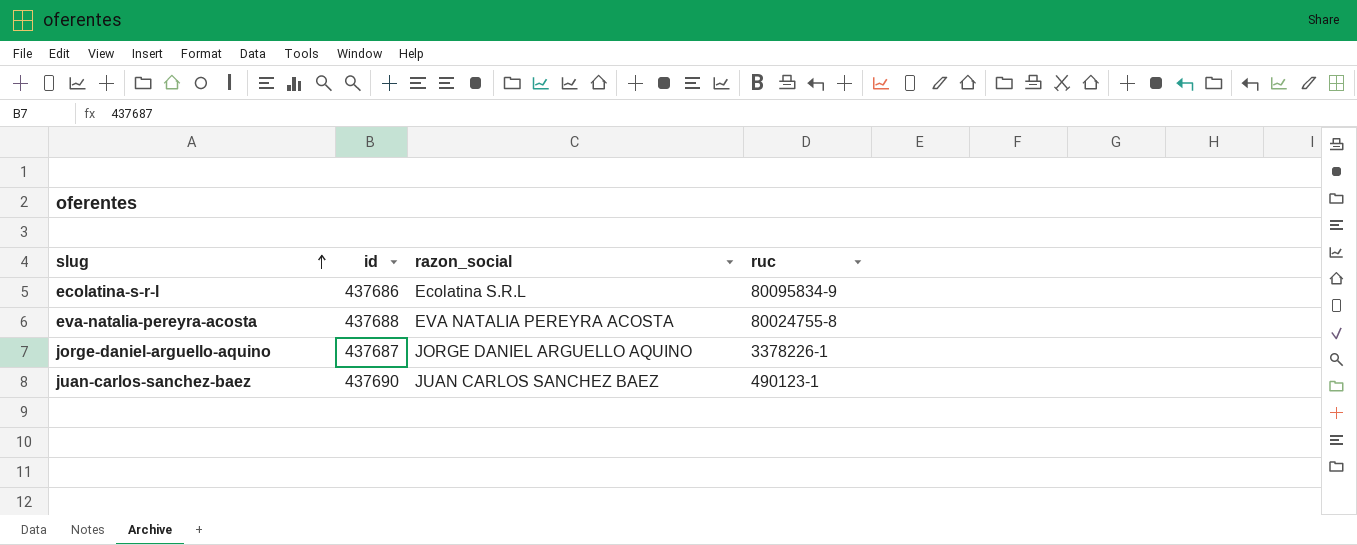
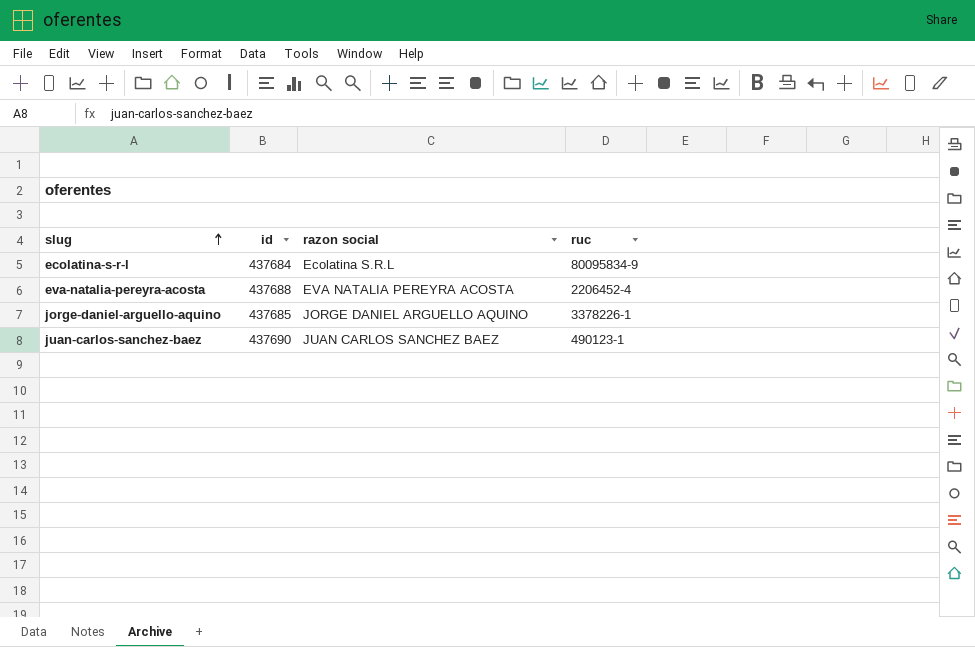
column name: razon_social -> razon social
ecolatina-s-r-l | id: 437686 -> 437684
eva-natalia-pereyra-acosta | ruc: 80024755-8 -> 2206452-4
jorge-daniel-arguello-aquino | id: 437687 -> 437685

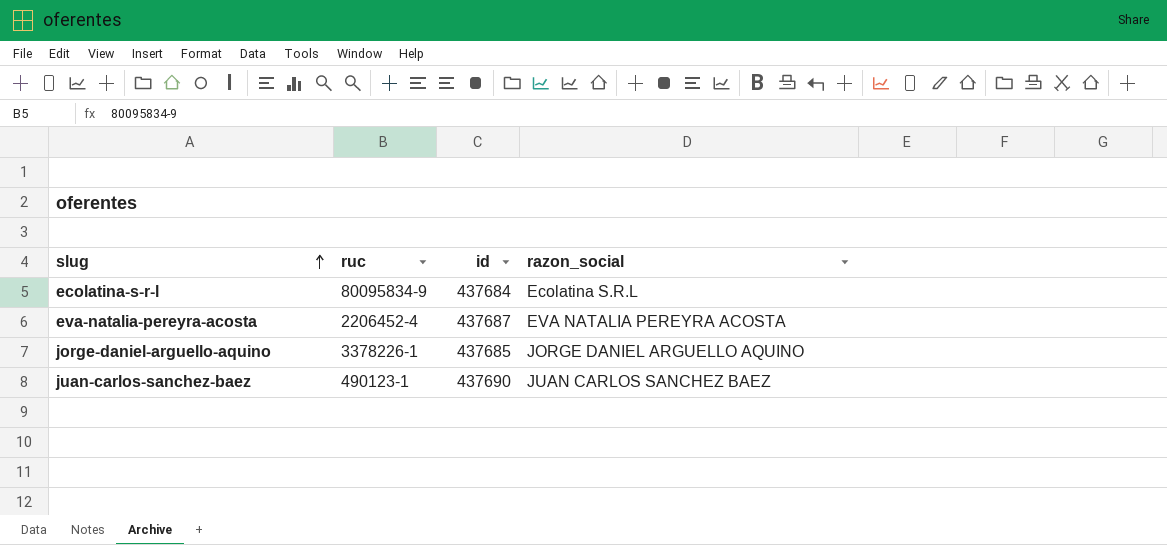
column ruc | position: 4 -> 2
column name: razon social -> razon_social
eva-natalia-pereyra-acosta | id: 437688 -> 437687

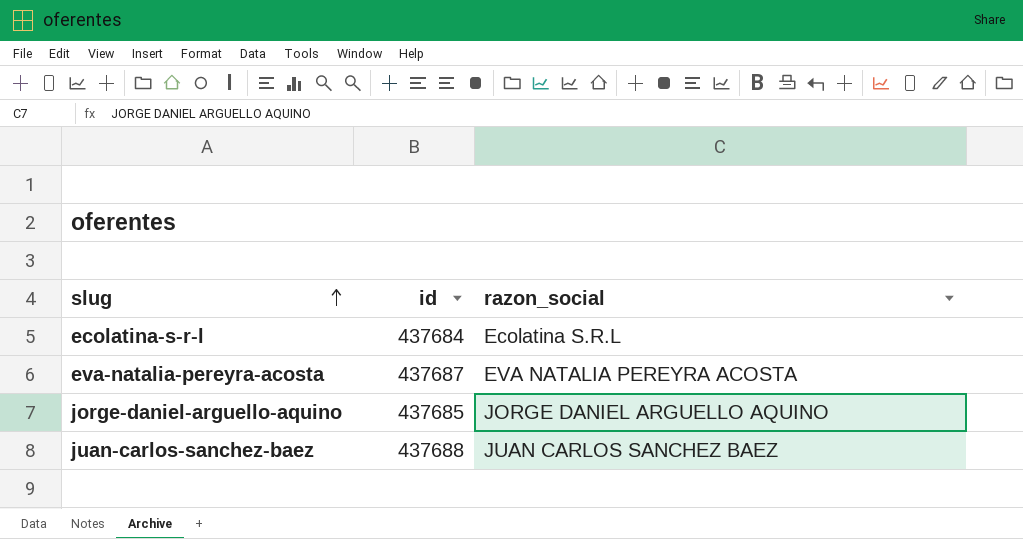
column ruc | position: 2 -> none
juan-carlos-sanchez-baez | id: 437690 -> 437688

